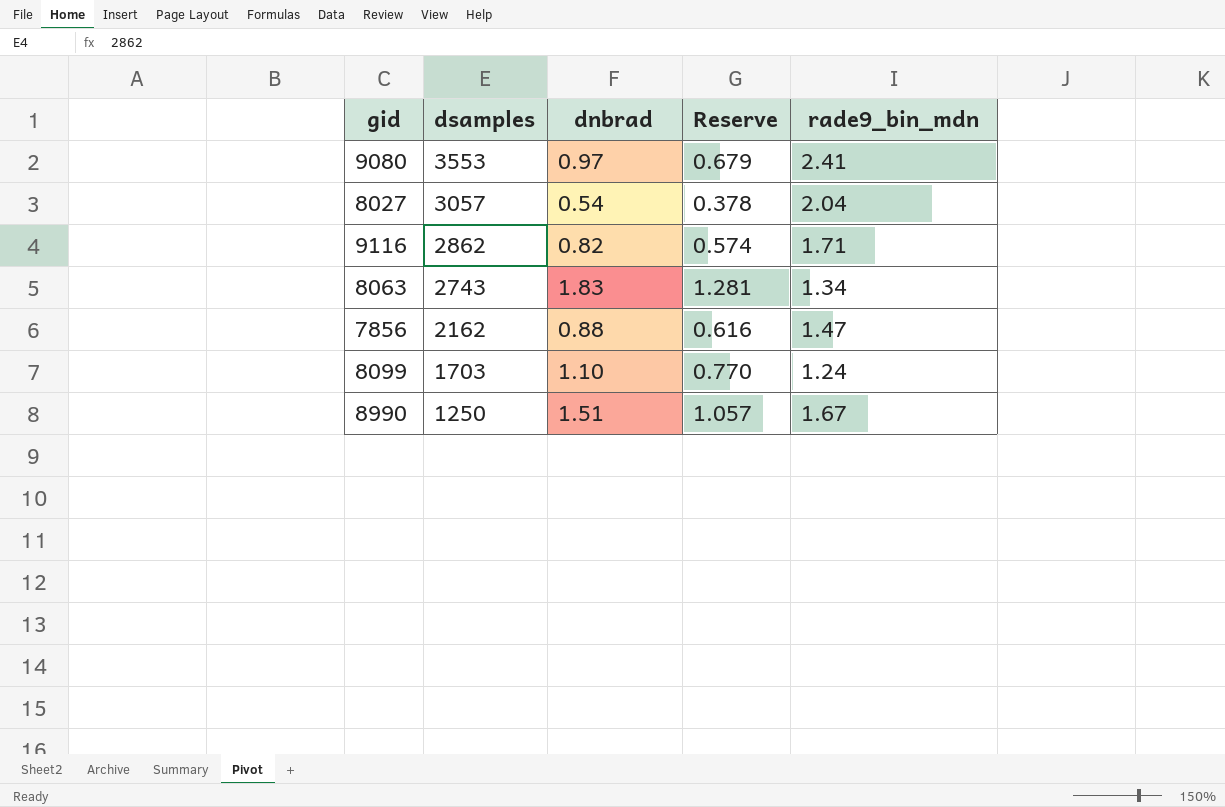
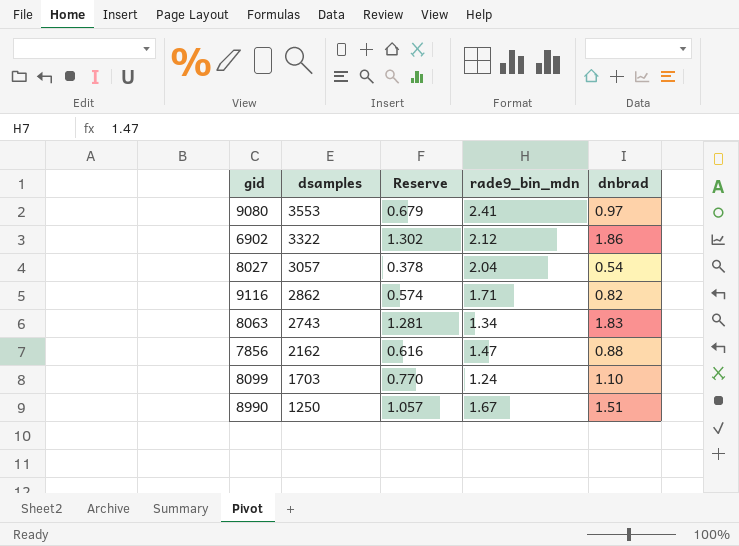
column dnbrad | position: 3 -> 5
row 6902: none -> 3322 | 1.302 | 2.12 | 1.86

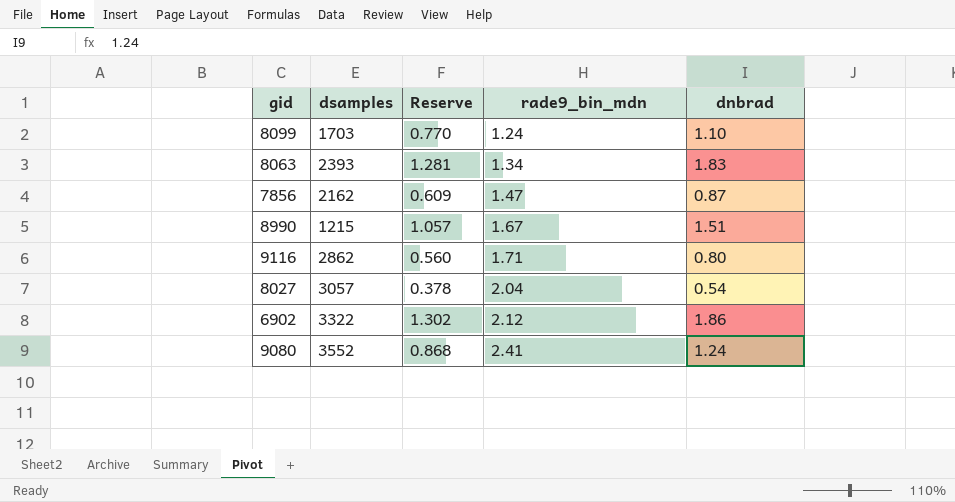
row order: dsamples descending -> rade9_bin_mdn ascending
8063 | dsamples: 2743 -> 2393
7856 | Reserve: 0.616 -> 0.609
7856 | dnbrad: 0.88 -> 0.87
8990 | dsamples: 1250 -> 1215
9116 | Reserve: 0.574 -> 0.560
9116 | dnbrad: 0.82 -> 0.80
9080 | dsamples: 3553 -> 3552
9080 | Reserve: 0.679 -> 0.868
9080 | dnbrad: 0.97 -> 1.24

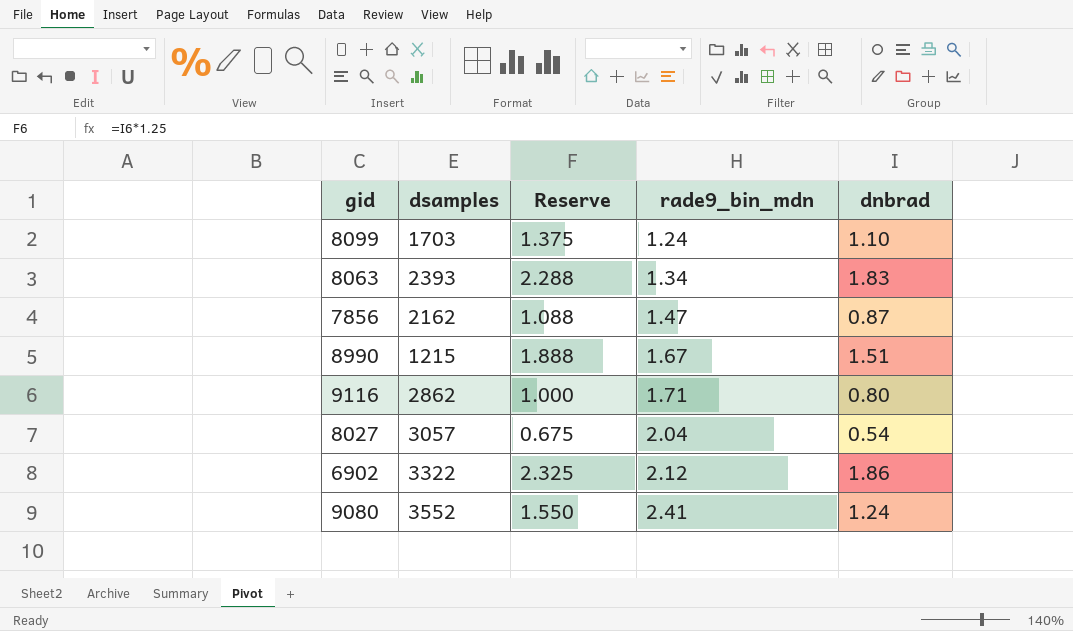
column Reserve | formula: [dnbrad] * 0.7 -> [dnbrad] * 1.25

